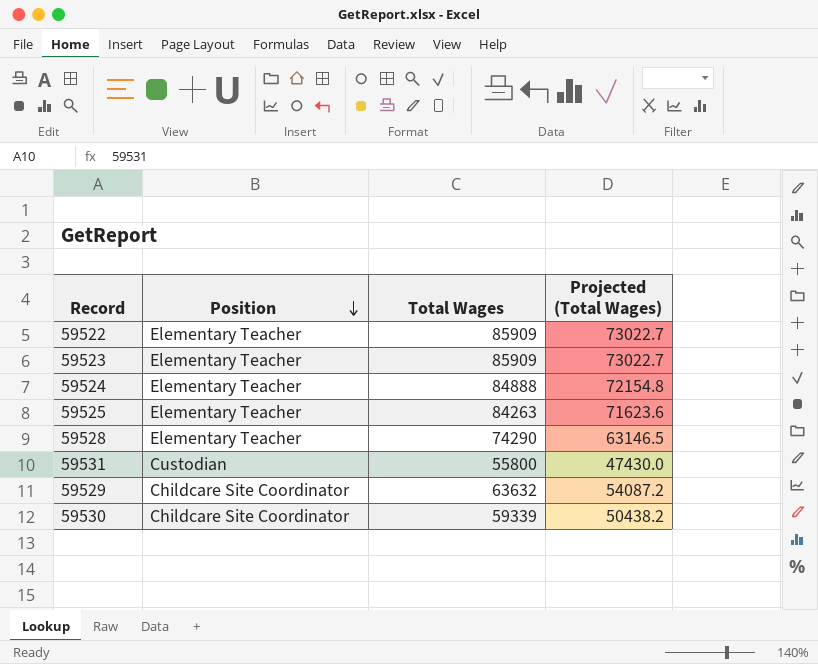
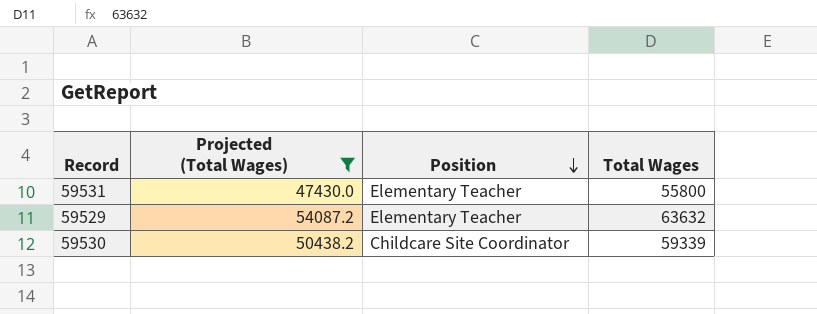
filter: none -> Projected (Total Wages) <= 54087.2
column Projected (Total Wages) | position: 4 -> 2
59531 | Position: Custodian -> Elementary Teacher
59529 | Position: Childcare Site Coordinator -> Elementary Teacher

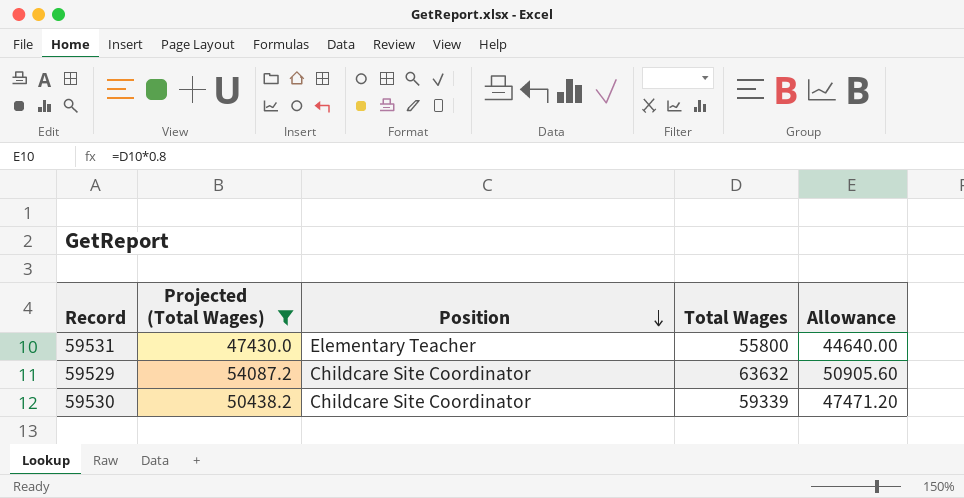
column Allowance | formula: none -> [Total Wages] * 0.8
59529 | Position: Elementary Teacher -> Childcare Site Coordinator

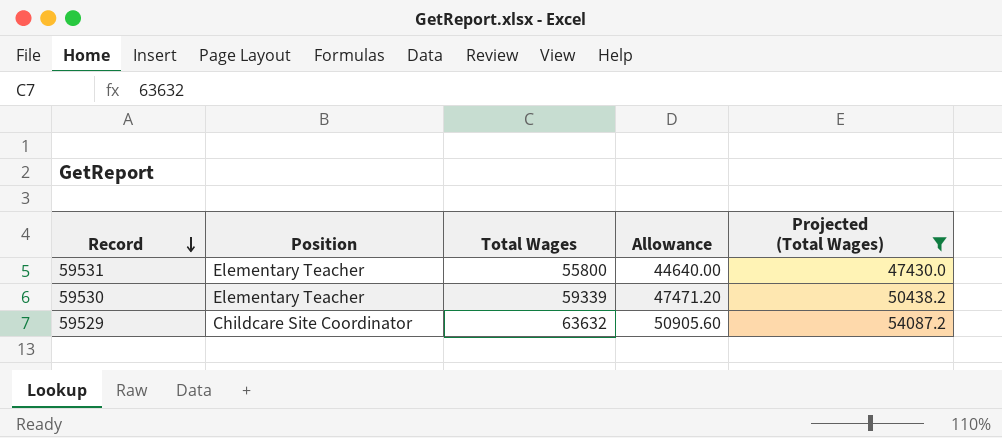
row order: Position descending -> Record descending
column Projected (Total Wages) | position: 2 -> 5
59530 | Position: Childcare Site Coordinator -> Elementary Teacher

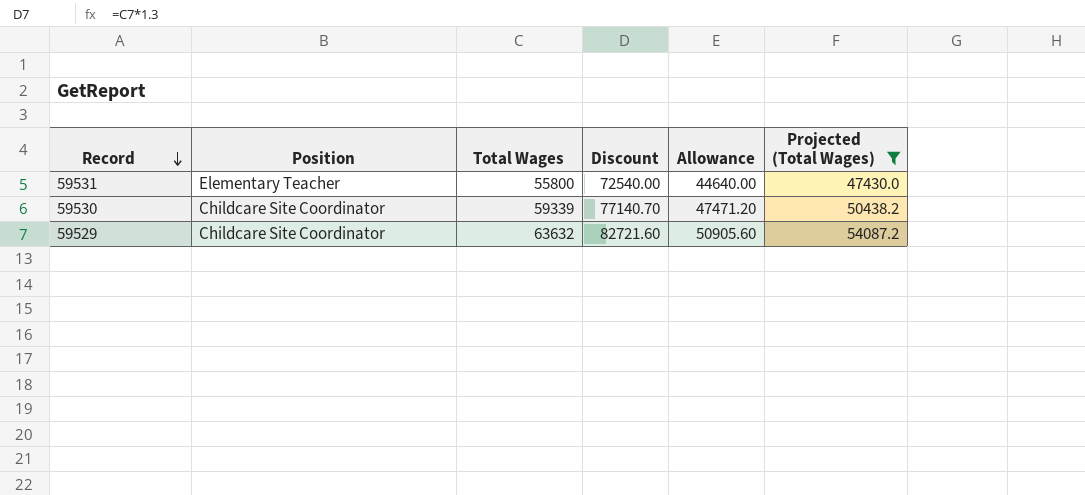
column Discount | formula: none -> [Total Wages] * 1.3
59530 | Position: Elementary Teacher -> Childcare Site Coordinator

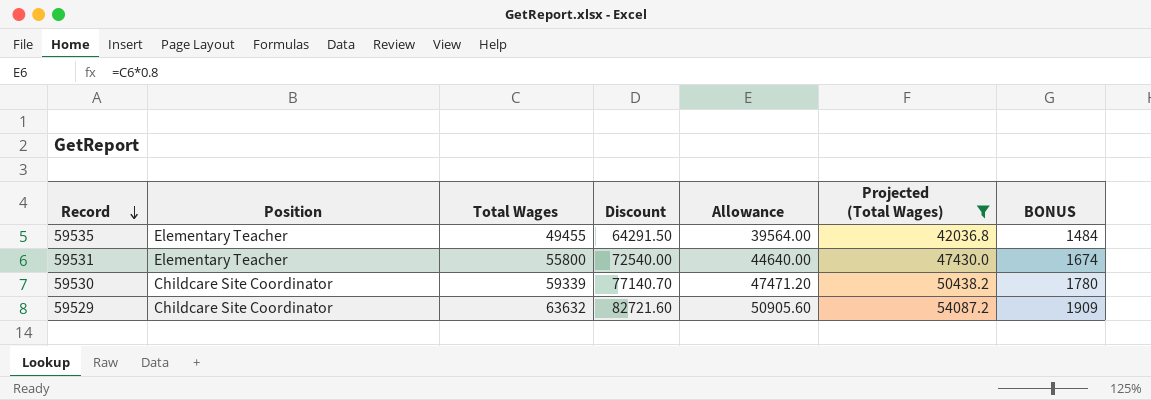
column BONUS | formula: none -> [Total Wages] * 0.03
row 59535: none -> Elementary Teacher | 49455 | 64291.50 | 39564.00 | 42036.8 | 1484

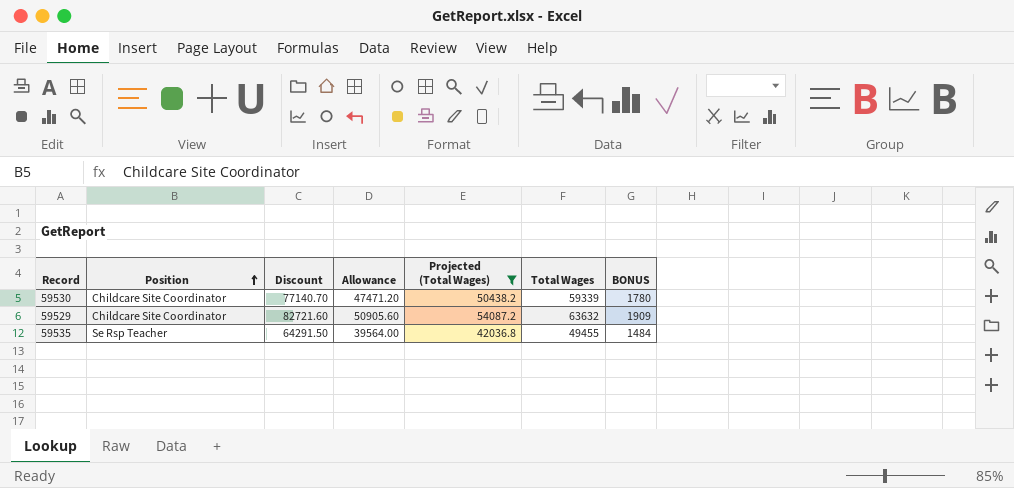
row order: Record descending -> Position ascending
column Total Wages | position: 3 -> 6
row 59531: Elementary Teacher | 55800 | 72540.00 | 44640.00 | 47430.0 | 1674 -> none
59535 | Position: Elementary Teacher -> Se Rsp Teacher

